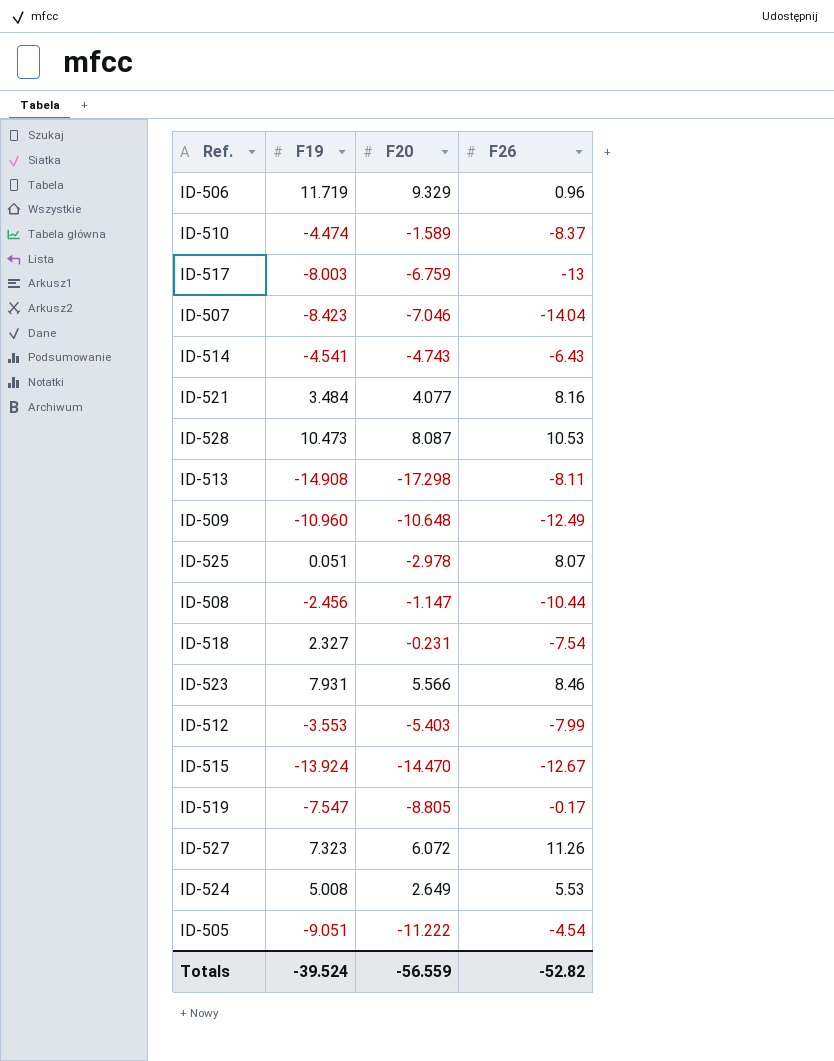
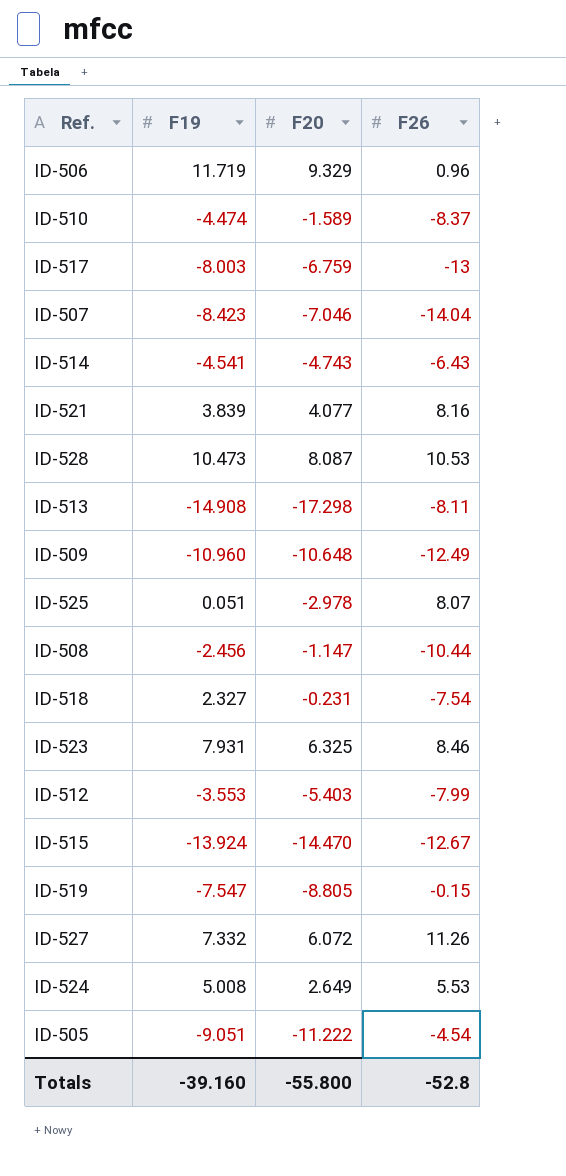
ID-521 | F19: 3.484 -> 3.839
ID-523 | F20: 5.566 -> 6.325
ID-519 | F26: -0.17 -> -0.15
ID-527 | F19: 7.323 -> 7.332
Totals | F19: -39.524 -> -39.160
Totals | F20: -56.559 -> -55.800
Totals | F26: -52.82 -> -52.8

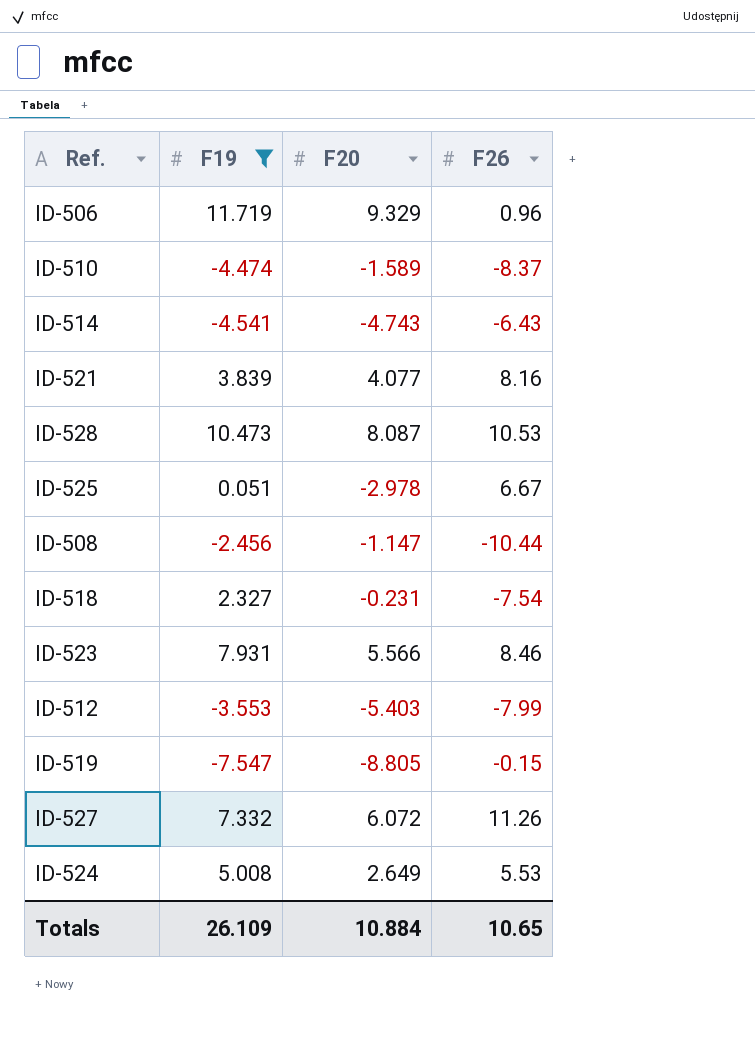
filter: none -> F19 >= -7.547
ID-525 | F26: 8.07 -> 6.67
ID-523 | F20: 6.325 -> 5.566
Totals | F19: -39.160 -> 26.109
Totals | F20: -55.800 -> 10.884
Totals | F26: -52.8 -> 10.65

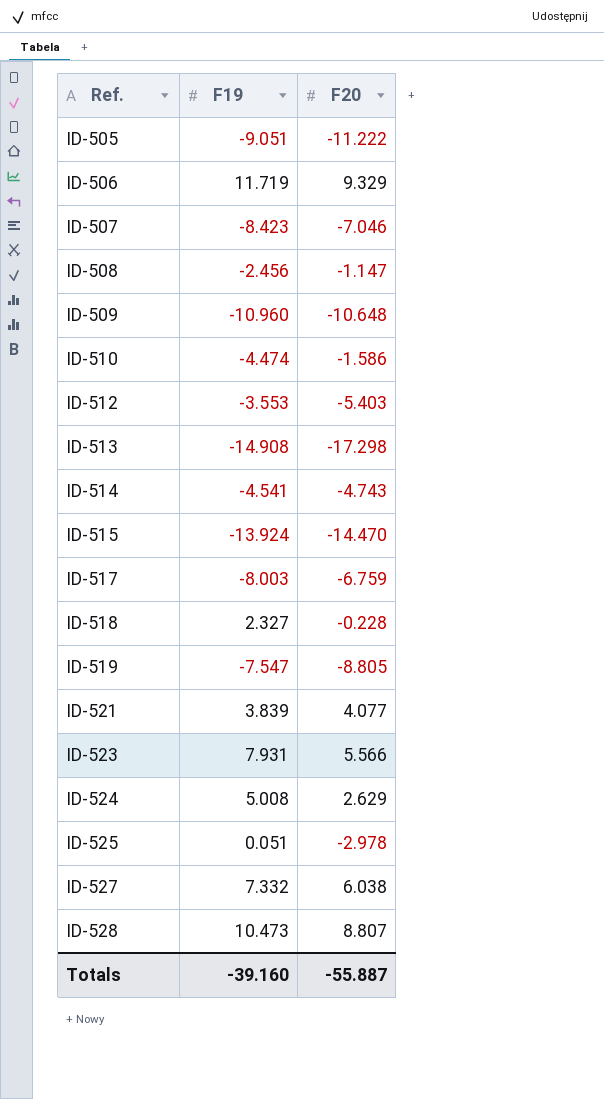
filter: F19 >= -7.547 -> none
row order: none -> Ref. ascending
column F26 | position: 4 -> none
ID-510 | F20: -1.589 -> -1.586
ID-518 | F20: -0.231 -> -0.228
ID-524 | F20: 2.649 -> 2.629
ID-527 | F20: 6.072 -> 6.038
ID-528 | F20: 8.087 -> 8.807
Totals | F19: 26.109 -> -39.160
Totals | F20: 10.884 -> -55.887

